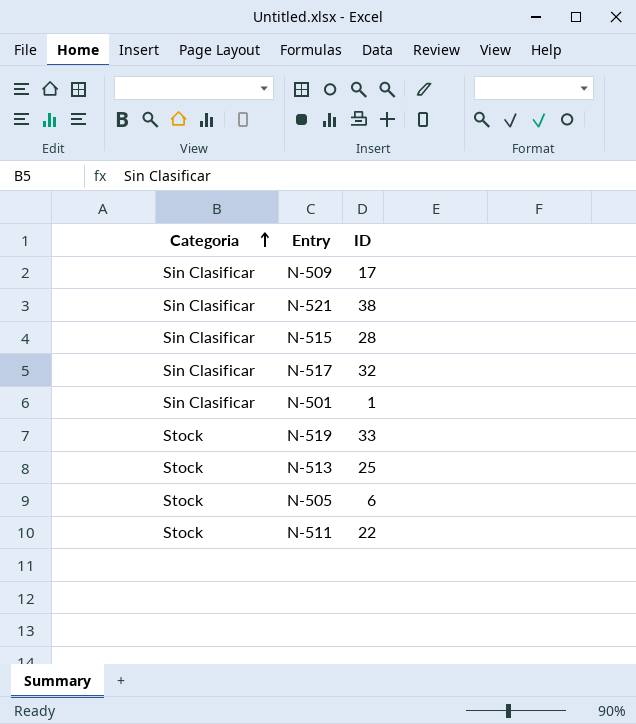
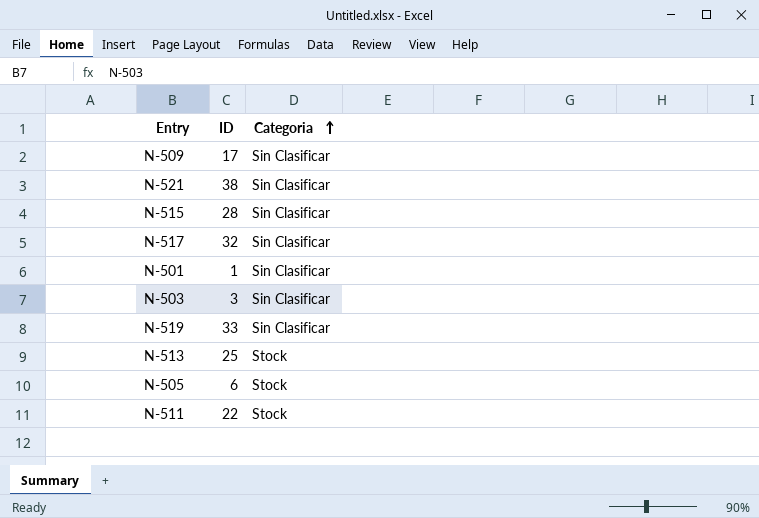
column Categoria | position: 1 -> 3
row N-503: none -> 3 | Sin Clasificar
N-519 | Categoria: Stock -> Sin Clasificar

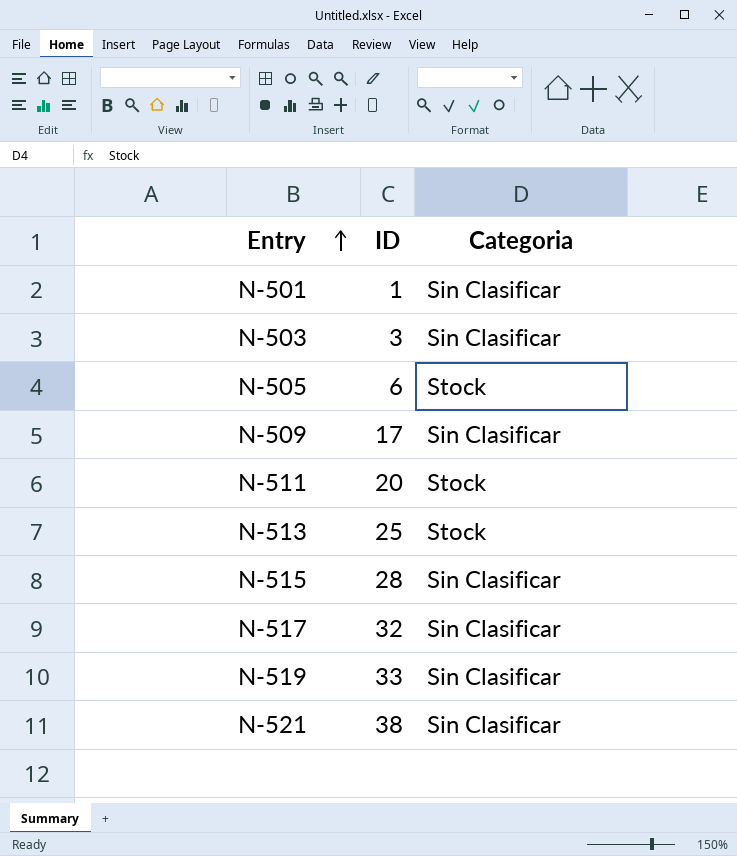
row order: Categoria ascending -> Entry ascending
N-511 | ID: 22 -> 20

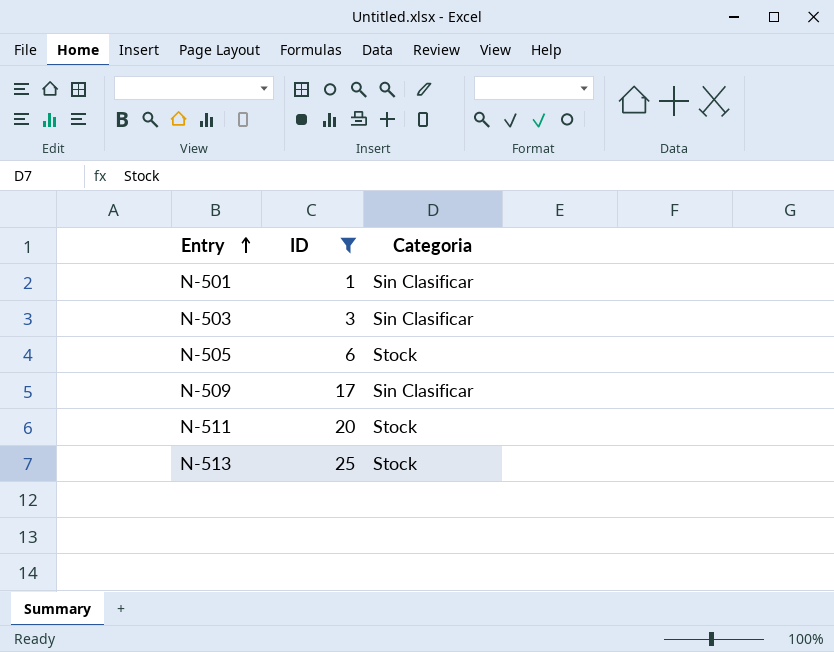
filter: none -> ID <= 25

